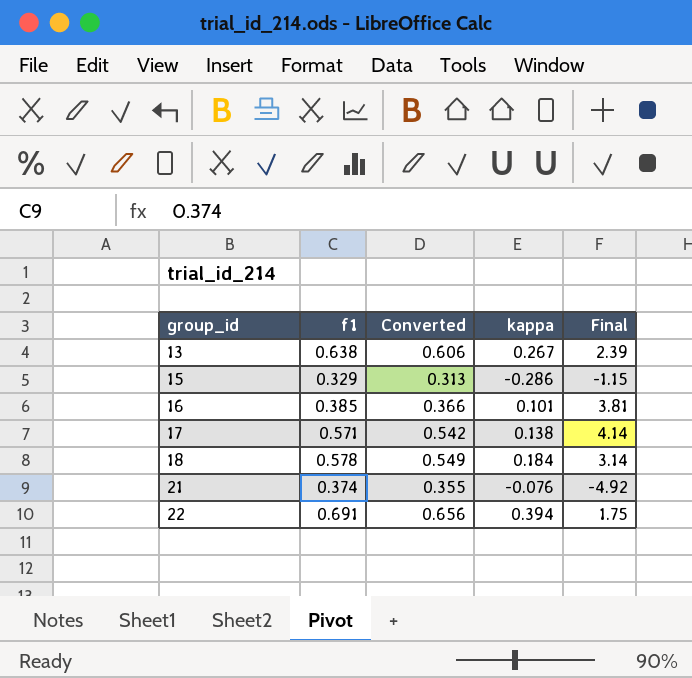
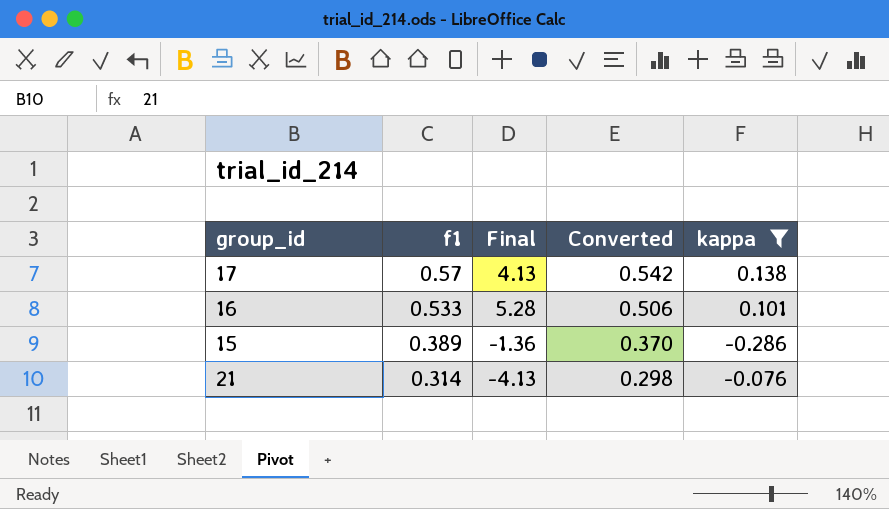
filter: none -> kappa <= 0.138
row order: group_id ascending -> f1 descending
column Final | position: 5 -> 3
17 | f1: 0.571 -> 0.57
17 | Final: 4.14 -> 4.13
16 | f1: 0.385 -> 0.533
16 | Final: 3.81 -> 5.28
16 | Converted: 0.366 -> 0.506
15 | f1: 0.329 -> 0.389
15 | Final: -1.15 -> -1.36
15 | Converted: 0.313 -> 0.370
21 | f1: 0.374 -> 0.314
21 | Final: -4.92 -> -4.13
21 | Converted: 0.355 -> 0.298

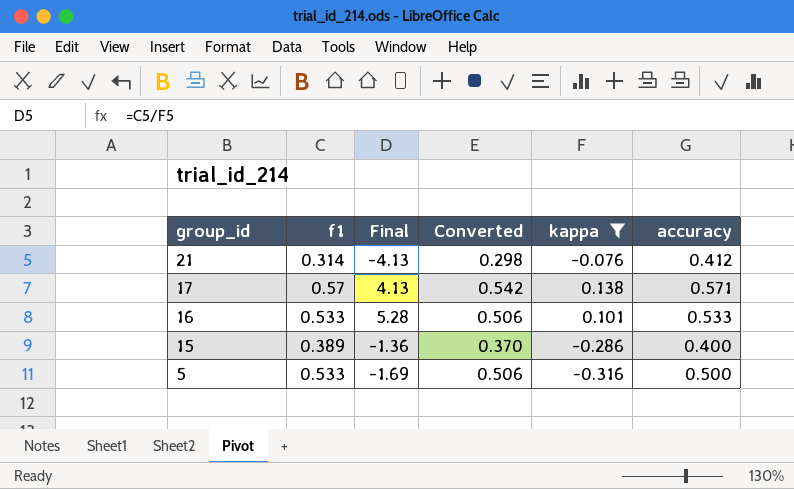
row order: f1 descending -> group_id descending
column accuracy | position: none -> 6
row 5: none -> 0.533 | -1.69 | 0.506 | -0.316 | 0.500

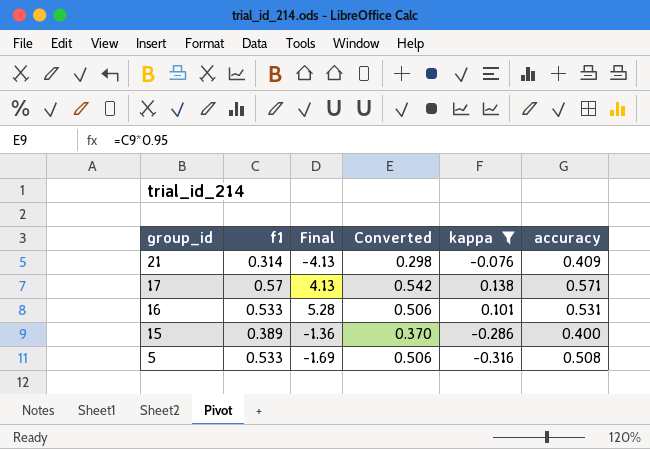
21 | accuracy: 0.412 -> 0.409
16 | accuracy: 0.533 -> 0.531
5 | accuracy: 0.500 -> 0.508

